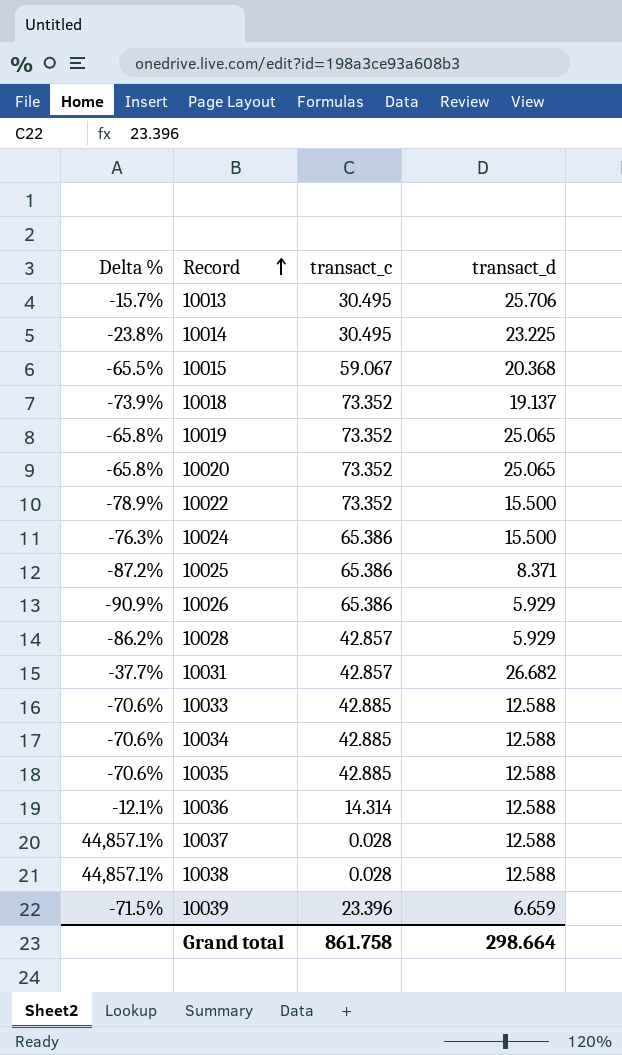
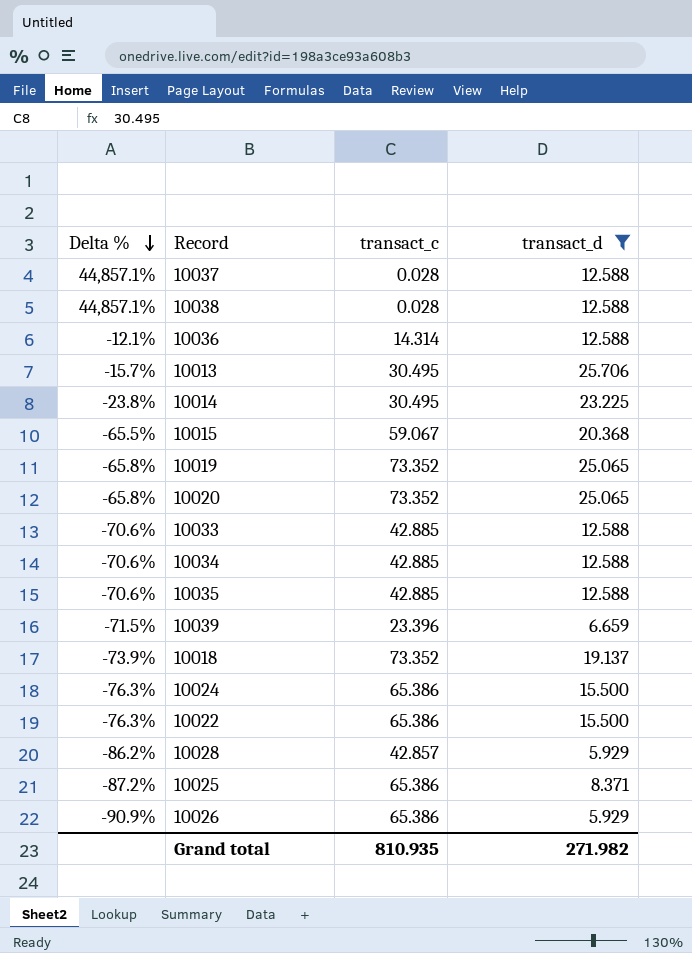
filter: none -> transact_d != 26.682
row order: Record ascending -> Delta % descending
10022 | Delta %: -78.9% -> -76.3%
10022 | transact_c: 73.352 -> 65.386
Grand total | transact_c: 861.758 -> 810.935
Grand total | transact_d: 298.664 -> 271.982

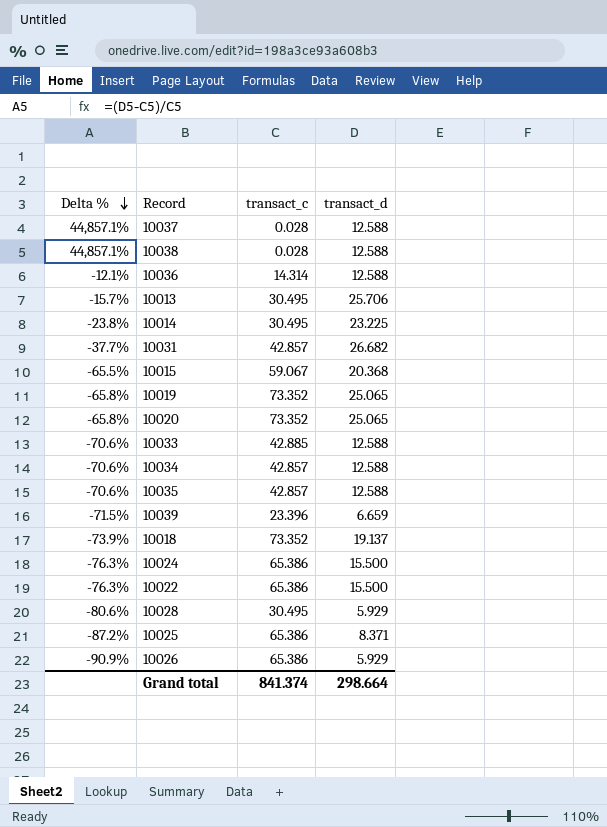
filter: transact_d != 26.682 -> none
10034 | transact_c: 42.885 -> 42.857
10035 | transact_c: 42.885 -> 42.857
10028 | Delta %: -86.2% -> -80.6%
10028 | transact_c: 42.857 -> 30.495
Grand total | transact_c: 810.935 -> 841.374
Grand total | transact_d: 271.982 -> 298.664

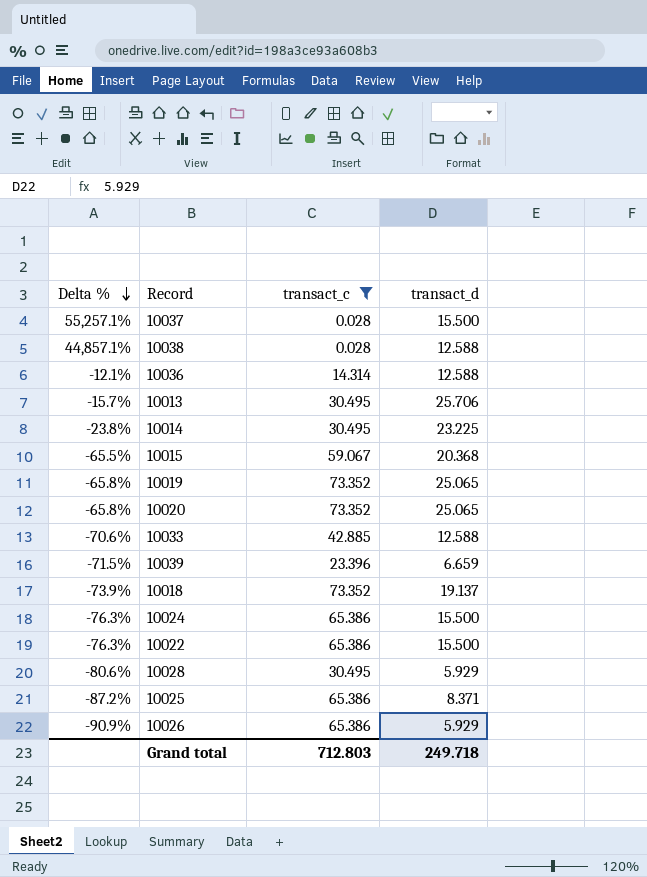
filter: none -> transact_c != 42.857
10037 | Delta %: 44,857.1% -> 55,257.1%
10037 | transact_d: 12.588 -> 15.500
Grand total | transact_c: 841.374 -> 712.803
Grand total | transact_d: 298.664 -> 249.718

